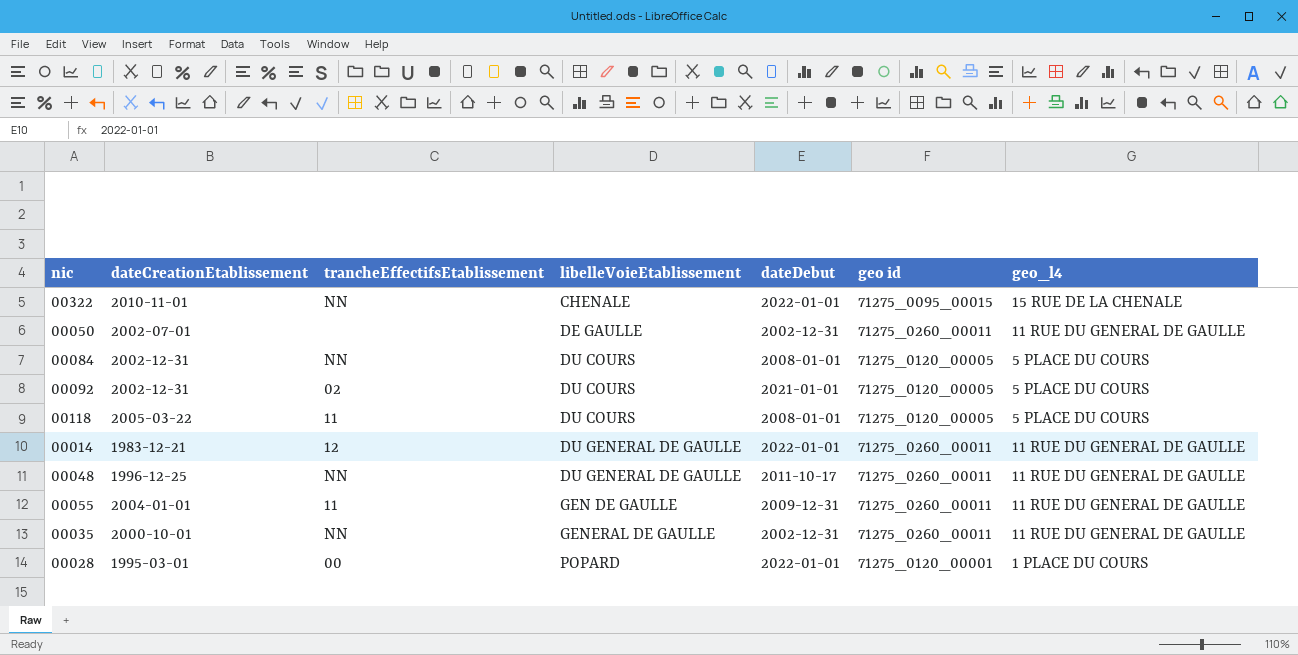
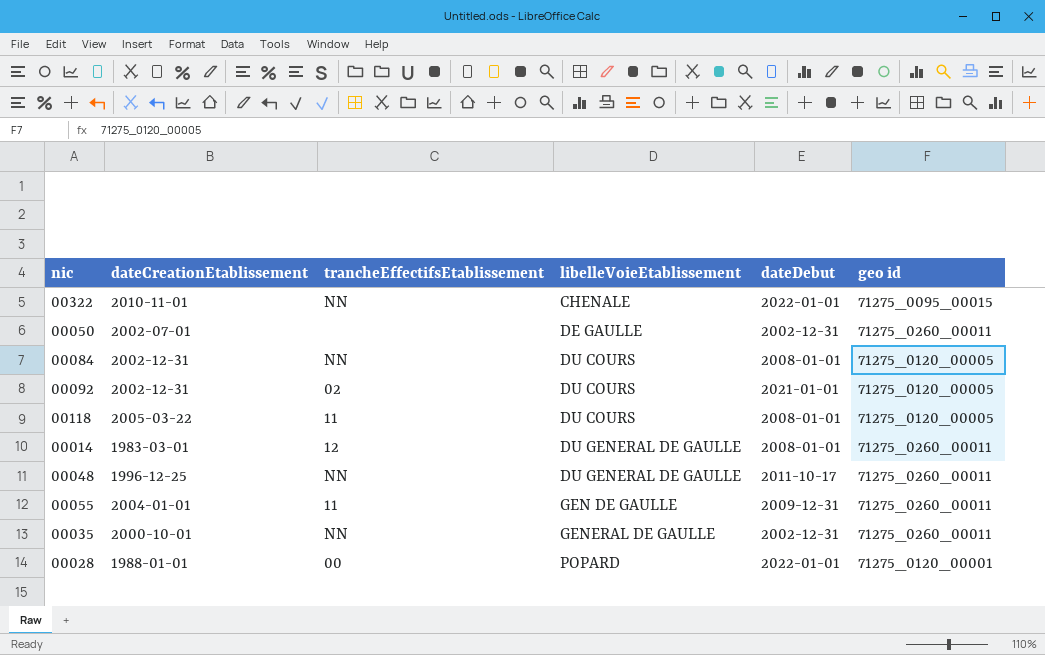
column geo_l4 | position: 7 -> none
00014 | dateCreationEtablissement: 1983-12-21 -> 1983-03-01
00014 | dateDebut: 2022-01-01 -> 2008-01-01
00028 | dateCreationEtablissement: 1995-03-01 -> 1988-01-01

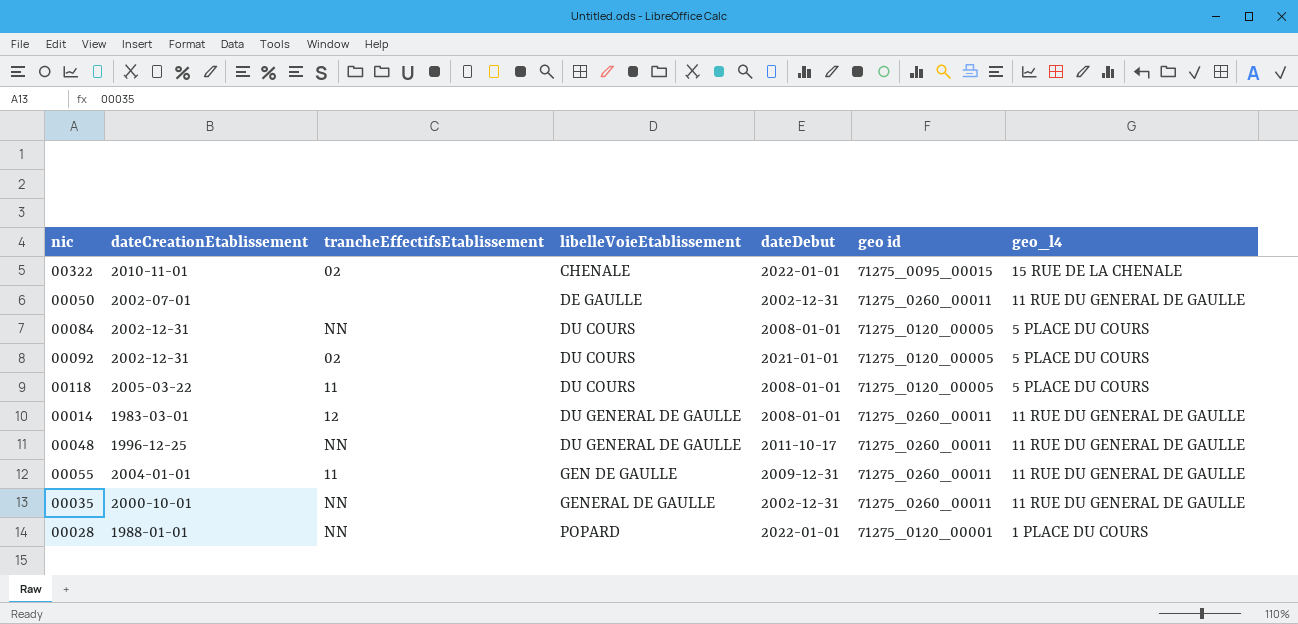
column geo_l4 | position: none -> 7
00322 | trancheEffectifsEtablissement: NN -> 02
00028 | trancheEffectifsEtablissement: 00 -> NN

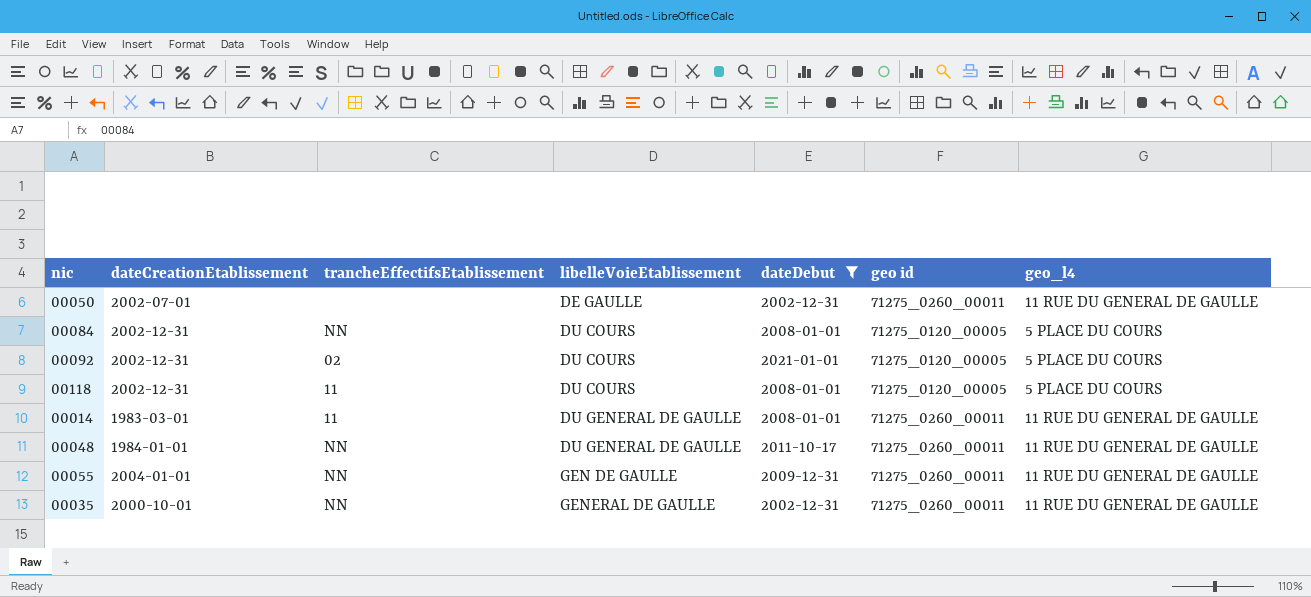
filter: none -> dateDebut != 2022-01-01
00118 | dateCreationEtablissement: 2005-03-22 -> 2002-12-31
00014 | trancheEffectifsEtablissement: 12 -> 11
00048 | dateCreationEtablissement: 1996-12-25 -> 1984-01-01
00055 | trancheEffectifsEtablissement: 11 -> NN

